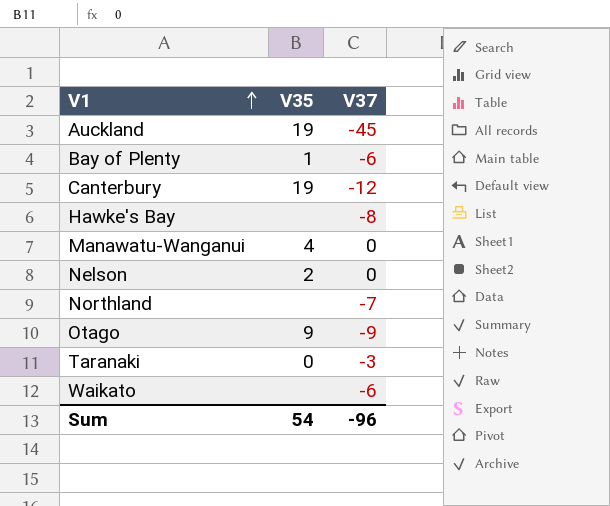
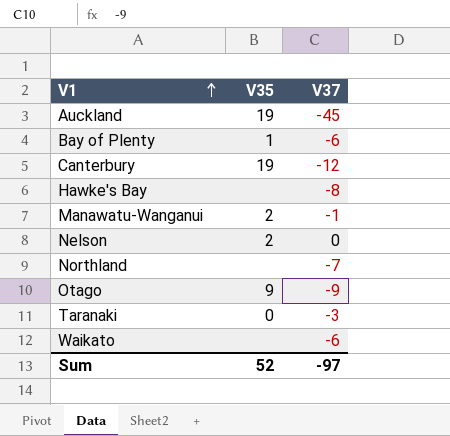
Manawatu-Wanganui | V35: 4 -> 2
Manawatu-Wanganui | V37: 0 -> -1
Sum | V35: 54 -> 52
Sum | V37: -96 -> -97

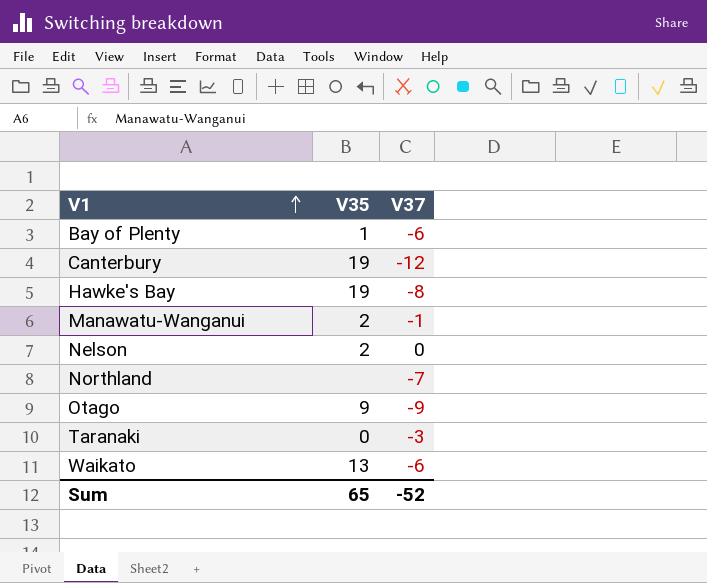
row Auckland: 19 | -45 -> none
Hawke's Bay | V35: none -> 19
Waikato | V35: none -> 13
Sum | V35: 52 -> 65
Sum | V37: -97 -> -52

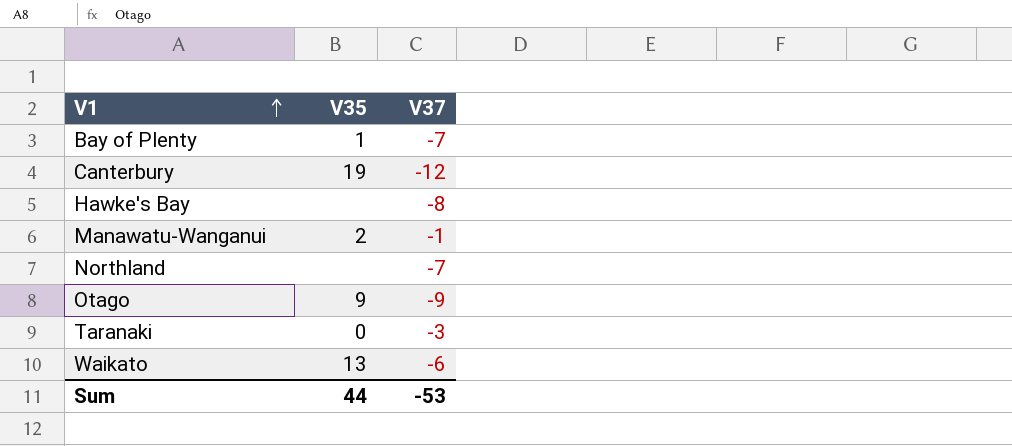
row Nelson: 2 | 0 -> none
Bay of Plenty | V37: -6 -> -7
Hawke's Bay | V35: 19 -> none
Sum | V35: 65 -> 44
Sum | V37: -52 -> -53

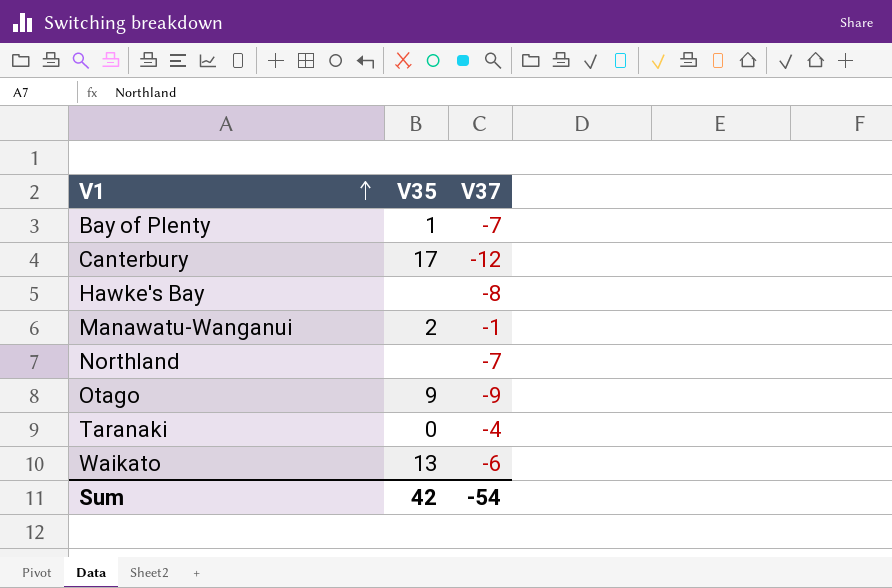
Canterbury | V35: 19 -> 17
Taranaki | V37: -3 -> -4
Sum | V35: 44 -> 42
Sum | V37: -53 -> -54

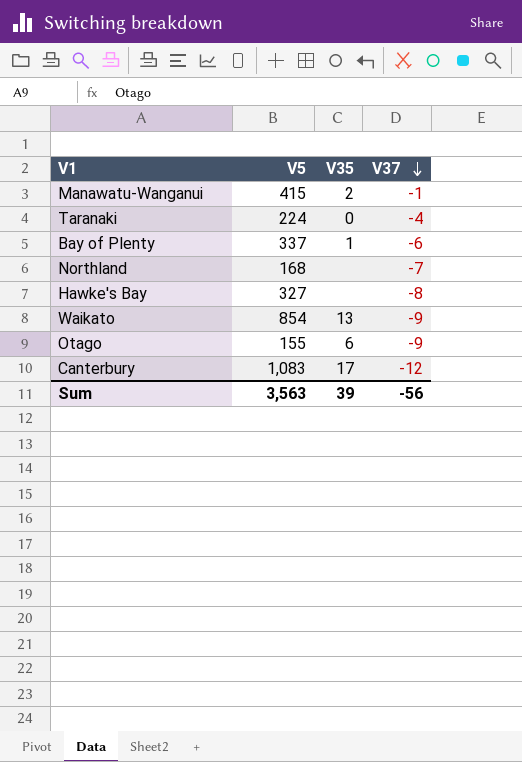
row order: V1 ascending -> V37 descending
column V5 | position: none -> 2
Bay of Plenty | V37: -7 -> -6
Waikato | V37: -6 -> -9
Otago | V35: 9 -> 6
Sum | V35: 42 -> 39
Sum | V37: -54 -> -56

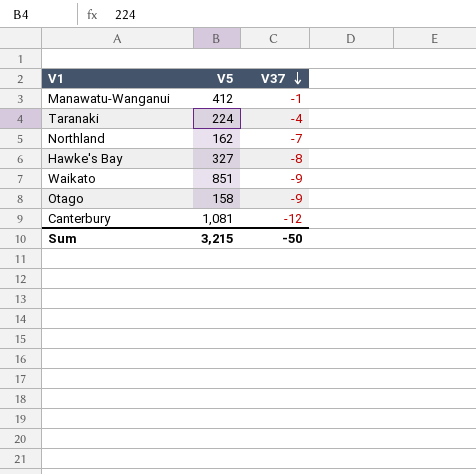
column V35 | position: 3 -> none
row Bay of Plenty: 337 | 1 | -6 -> none
Manawatu-Wanganui | V5: 415 -> 412
Northland | V5: 168 -> 162
Waikato | V5: 854 -> 851
Otago | V5: 155 -> 158
Canterbury | V5: 1,083 -> 1,081
Sum | V5: 3,563 -> 3,215
Sum | V37: -56 -> -50

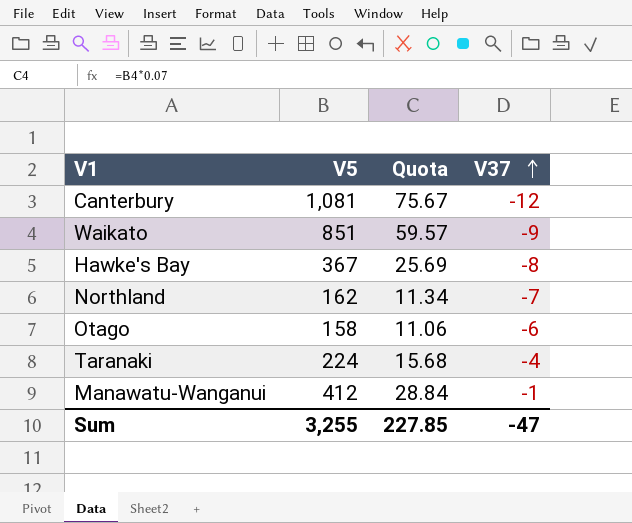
row order: V37 descending -> V37 ascending
column Quota | formula: none -> [V5] * 0.07
Hawke's Bay | V5: 327 -> 367
Otago | V37: -9 -> -6
Sum | V5: 3,215 -> 3,255
Sum | V37: -50 -> -47

